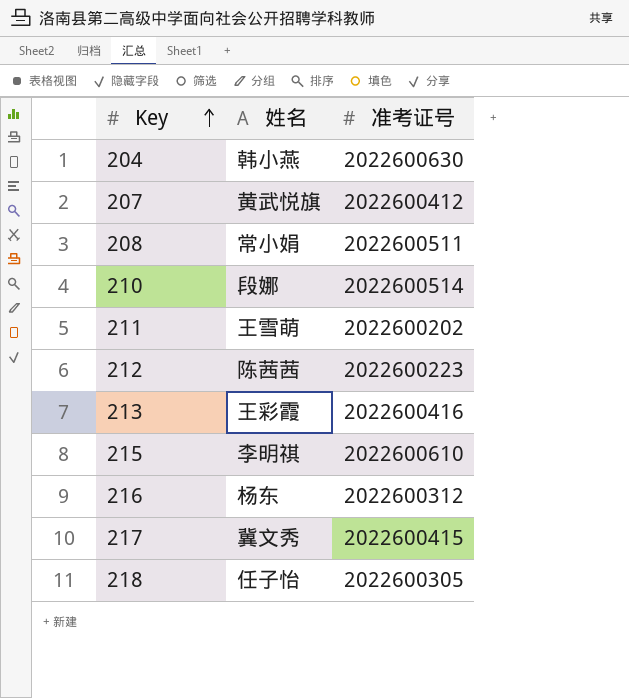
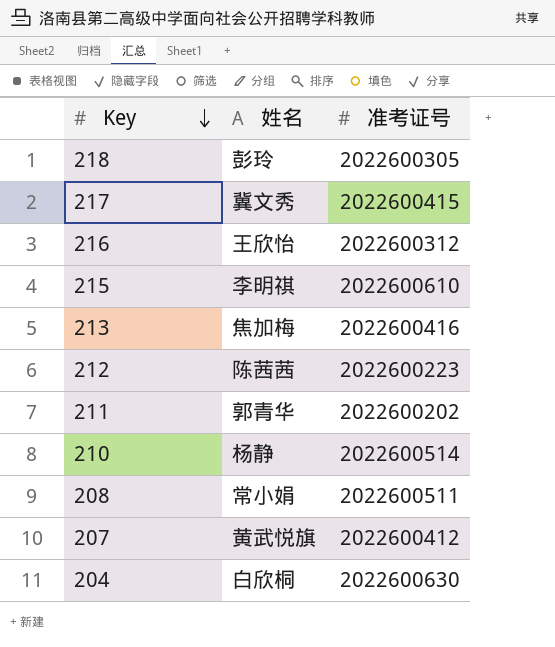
row order: Key ascending -> Key descending
218 | 姓名: 任子怡 -> 彭玲
216 | 姓名: 杨东 -> 王欣怡
213 | 姓名: 王彩霞 -> 焦加梅
211 | 姓名: 王雪萌 -> 郭青华
210 | 姓名: 段娜 -> 杨静
204 | 姓名: 韩小燕 -> 白欣桐

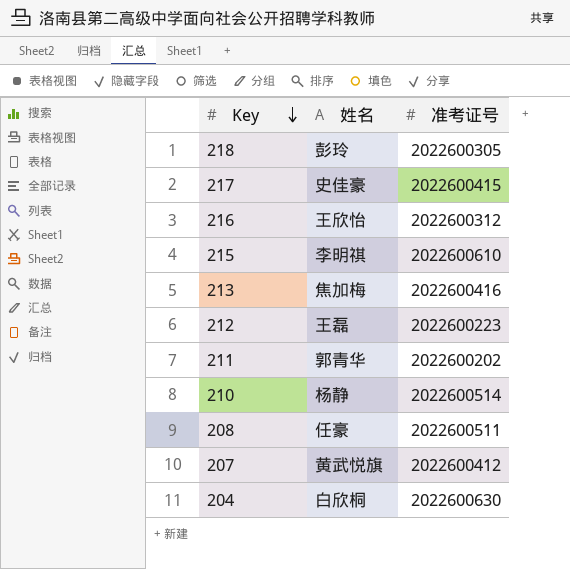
217 | 姓名: 冀文秀 -> 史佳豪
212 | 姓名: 陈茜茜 -> 王磊
208 | 姓名: 常小娟 -> 任豪

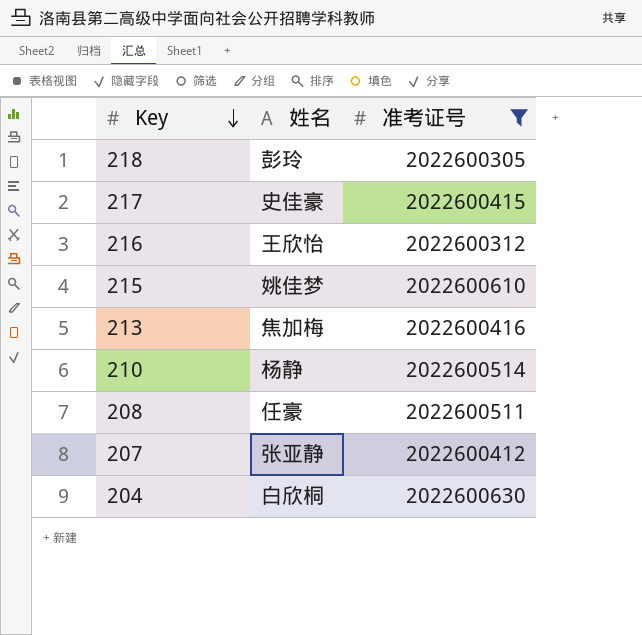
filter: none -> 准考证号 >= 2022600305
215 | 姓名: 李明祺 -> 姚佳梦
207 | 姓名: 黄武悦旗 -> 张亚静

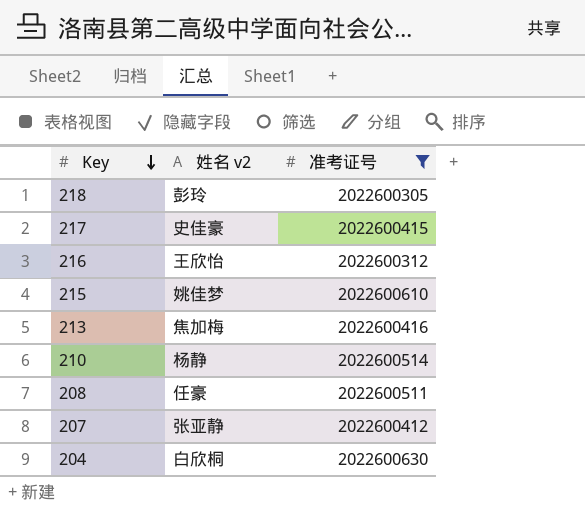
column name: 姓名 -> 姓名 v2

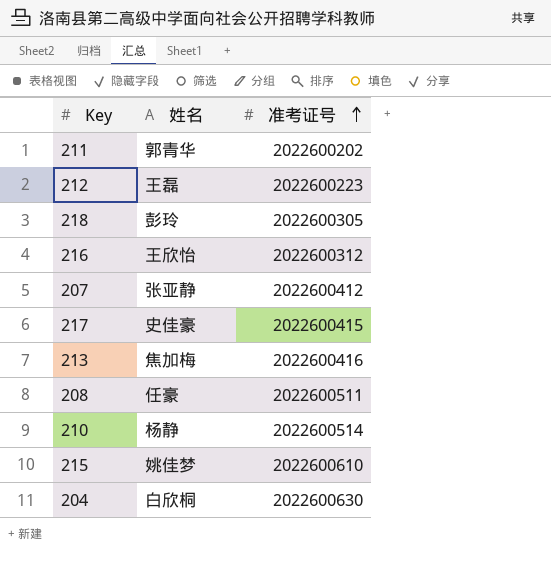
filter: 准考证号 >= 2022600305 -> none
row order: Key descending -> 准考证号 ascending
column name: 姓名 v2 -> 姓名

